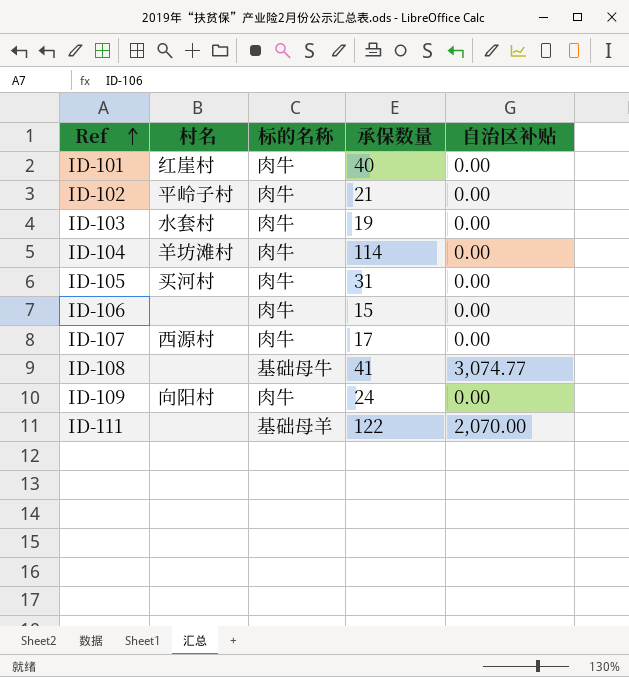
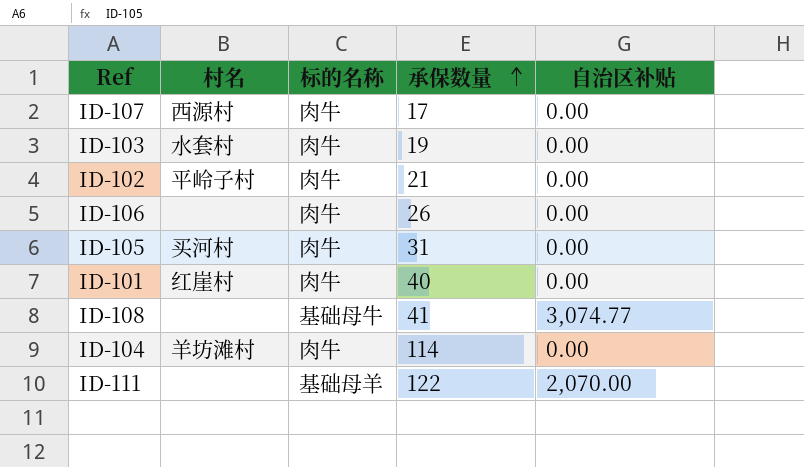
row order: Ref ascending -> 承保数量 ascending
row ID-109: 向阳村 | 肉牛 | 24 | 0.00 -> none
ID-106 | 承保数量: 15 -> 26

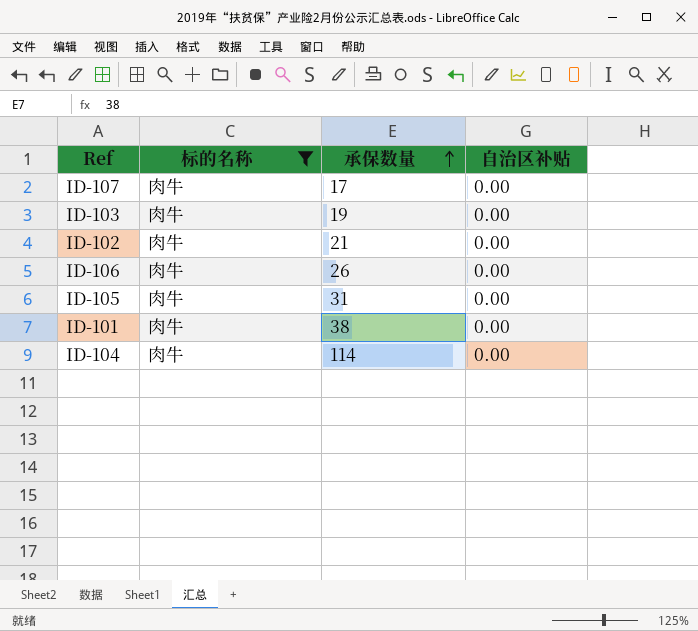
filter: none -> 标的名称 = 肉牛
column 村名 | position: 2 -> none
ID-101 | 承保数量: 40 -> 38

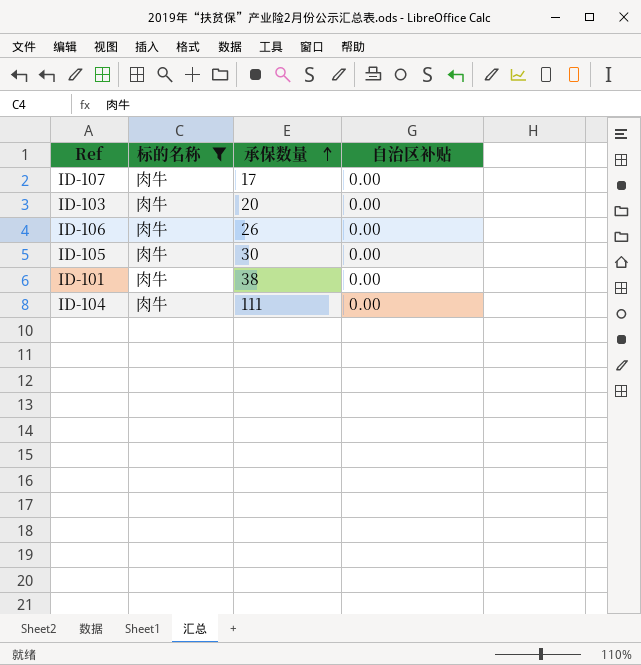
row ID-102: 肉牛 | 21 | 0.00 -> none
ID-103 | 承保数量: 19 -> 20
ID-105 | 承保数量: 31 -> 30
ID-104 | 承保数量: 114 -> 111

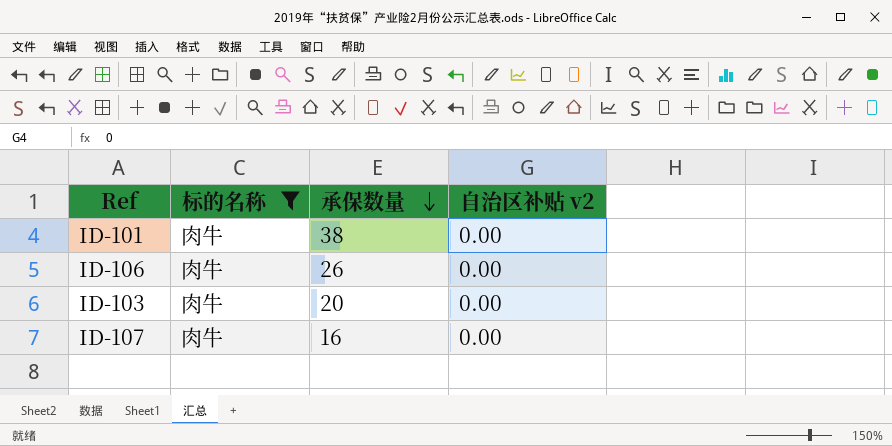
row order: 承保数量 ascending -> 承保数量 descending
column name: 自治区补贴 -> 自治区补贴 v2
row ID-105: 肉牛 | 30 | 0.00 -> none
row ID-104: 肉牛 | 111 | 0.00 -> none
ID-107 | 承保数量: 17 -> 16

